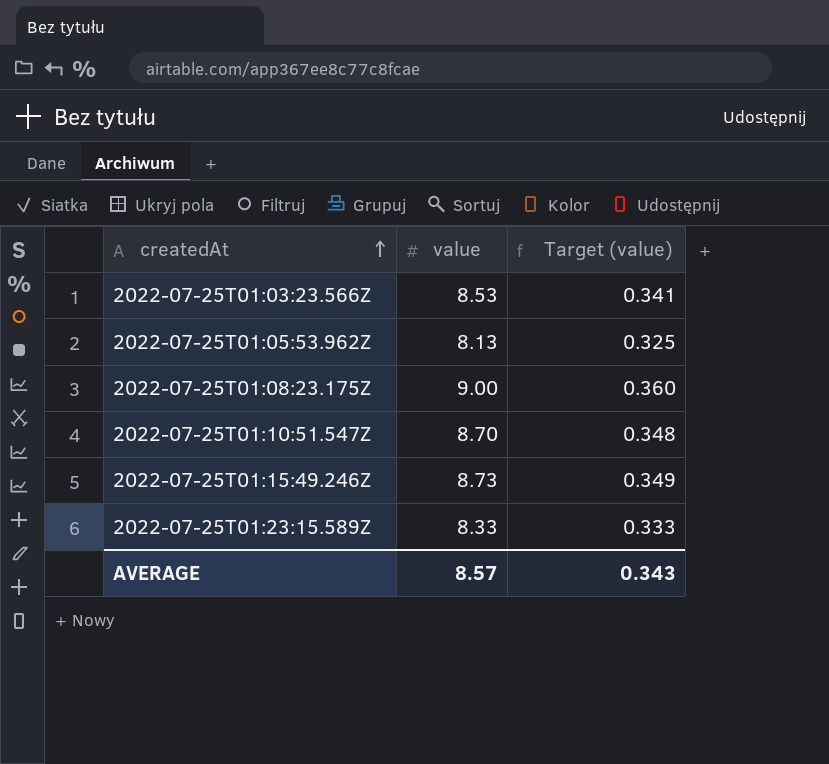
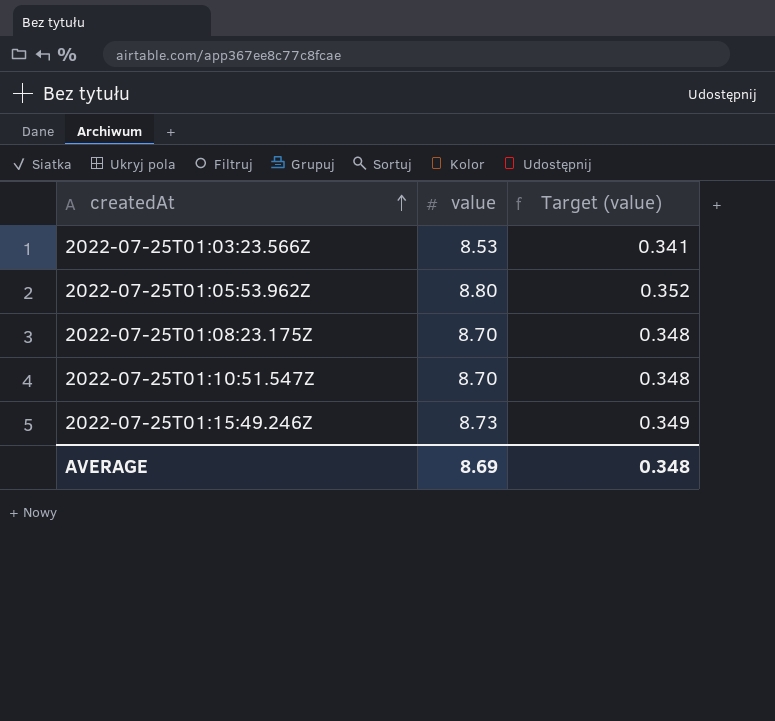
row 2022-07-25T01:23:15.589Z: 8.33 | 0.333 -> none
2022-07-25T01:05:53.962Z | value: 8.13 -> 8.80
2022-07-25T01:05:53.962Z | Target (value): 0.325 -> 0.352
2022-07-25T01:08:23.175Z | value: 9.00 -> 8.70
2022-07-25T01:08:23.175Z | Target (value): 0.360 -> 0.348
AVERAGE | value: 8.57 -> 8.69
AVERAGE | Target (value): 0.343 -> 0.348

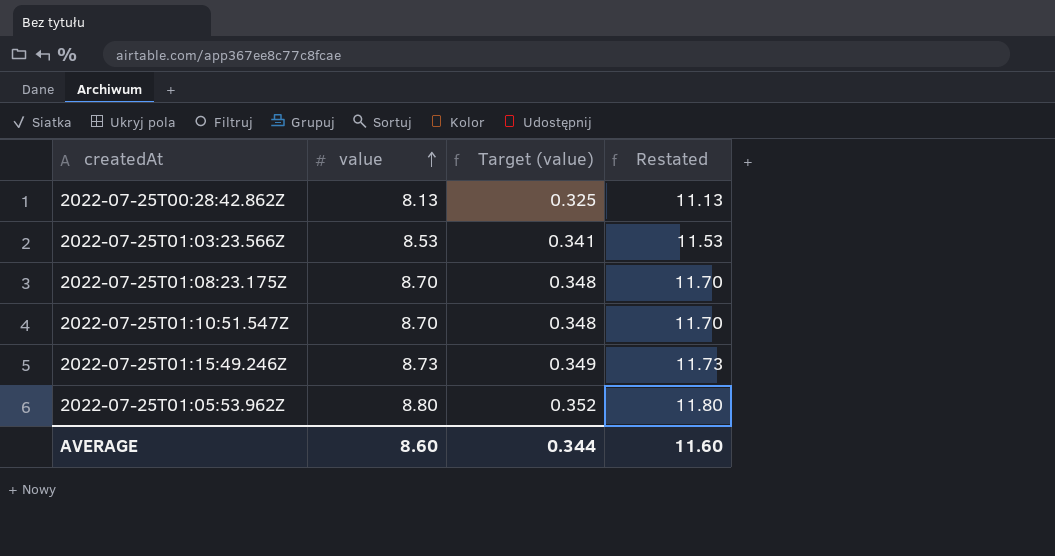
row order: createdAt ascending -> value ascending
column Restated | formula: none -> [value] + 3
row 2022-07-25T00:28:42.862Z: none -> 8.13 | 0.325 | 11.13
AVERAGE | value: 8.69 -> 8.60
AVERAGE | Target (value): 0.348 -> 0.344

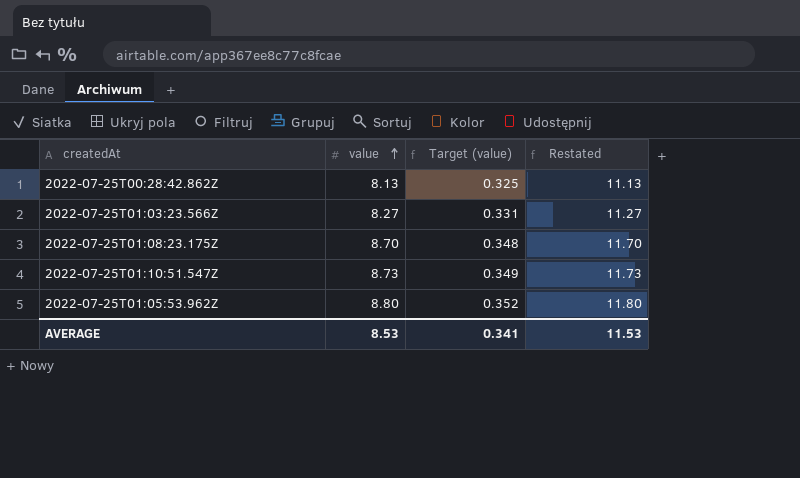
row 2022-07-25T01:15:49.246Z: 8.73 | 0.349 | 11.73 -> none
2022-07-25T01:03:23.566Z | value: 8.53 -> 8.27
2022-07-25T01:03:23.566Z | Target (value): 0.341 -> 0.331
2022-07-25T01:03:23.566Z | Restated: 11.53 -> 11.27
2022-07-25T01:10:51.547Z | value: 8.70 -> 8.73
2022-07-25T01:10:51.547Z | Target (value): 0.348 -> 0.349
2022-07-25T01:10:51.547Z | Restated: 11.70 -> 11.73
AVERAGE | value: 8.60 -> 8.53
AVERAGE | Target (value): 0.344 -> 0.341
AVERAGE | Restated: 11.60 -> 11.53

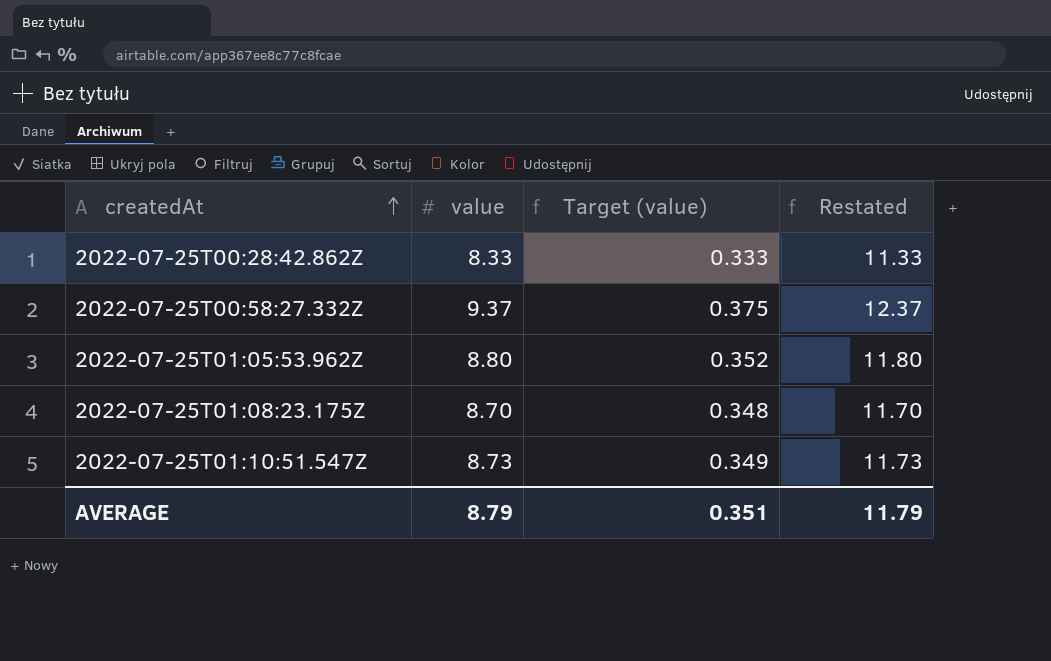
row order: value ascending -> createdAt ascending
row 2022-07-25T01:03:23.566Z: 8.27 | 0.331 | 11.27 -> none
2022-07-25T00:28:42.862Z | value: 8.13 -> 8.33
2022-07-25T00:28:42.862Z | Target (value): 0.325 -> 0.333
2022-07-25T00:28:42.862Z | Restated: 11.13 -> 11.33
row 2022-07-25T00:58:27.332Z: none -> 9.37 | 0.375 | 12.37
AVERAGE | value: 8.53 -> 8.79
AVERAGE | Target (value): 0.341 -> 0.351
AVERAGE | Restated: 11.53 -> 11.79

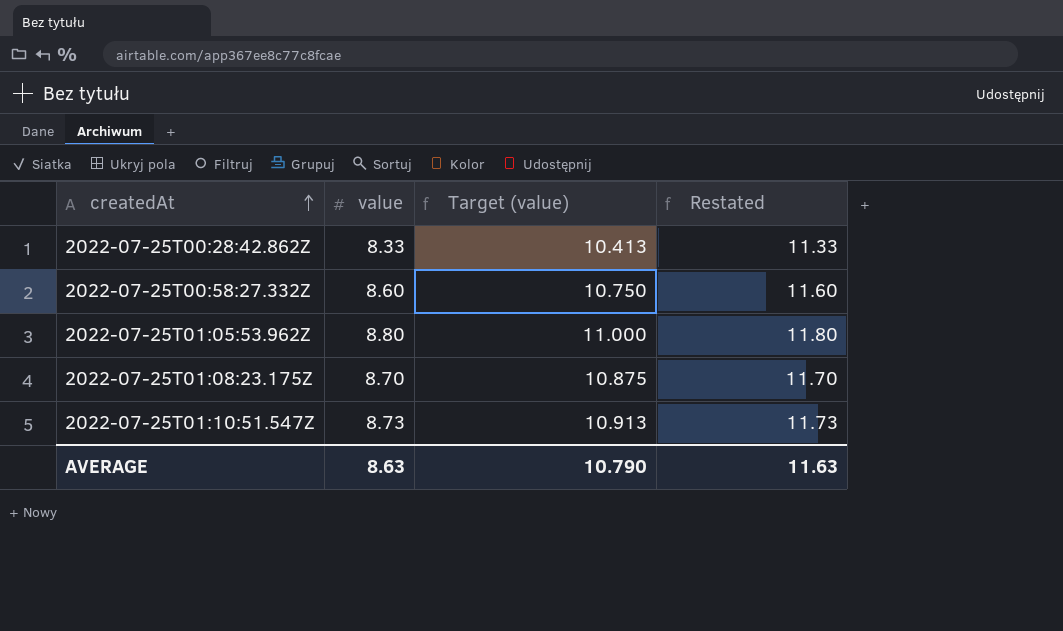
column Target (value) | formula: [value] * 0.04 -> [value] * 1.25
2022-07-25T00:58:27.332Z | value: 9.37 -> 8.60
2022-07-25T00:58:27.332Z | Restated: 12.37 -> 11.60
AVERAGE | value: 8.79 -> 8.63
AVERAGE | Target (value): 0.351 -> 10.790
AVERAGE | Restated: 11.79 -> 11.63

